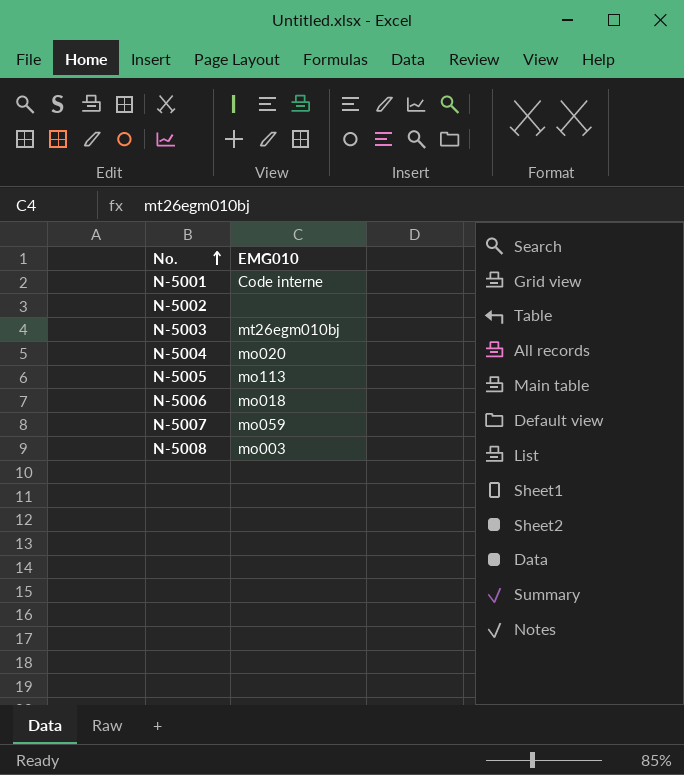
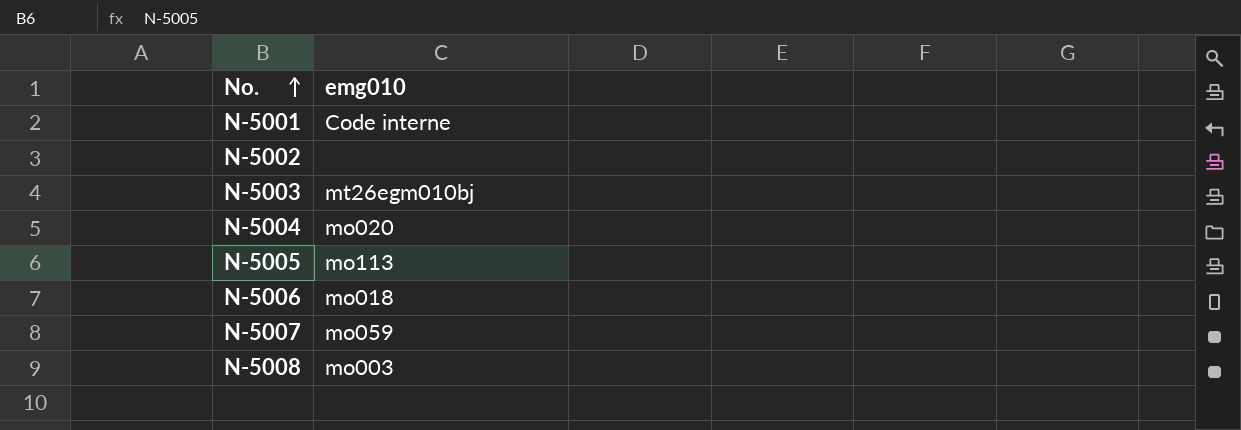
column name: EMG010 -> emg010

